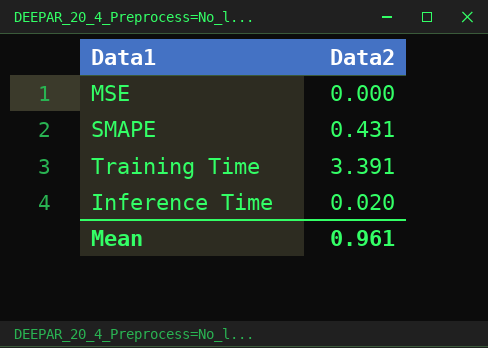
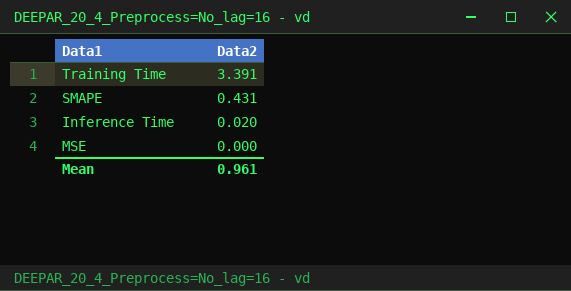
row order: none -> Data2 descending

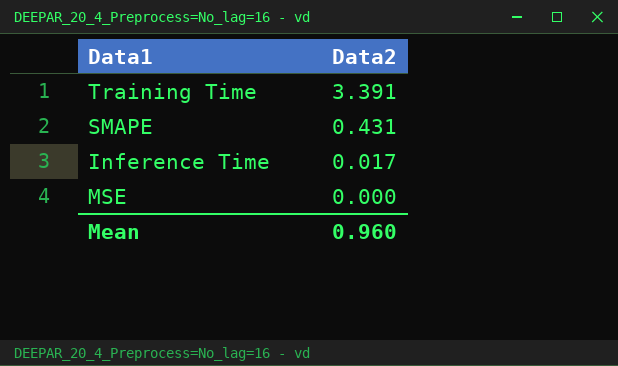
Inference Time | Data2: 0.020 -> 0.017
Mean | Data2: 0.961 -> 0.960

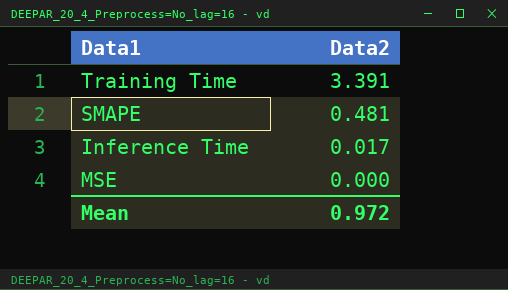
SMAPE | Data2: 0.431 -> 0.481
Mean | Data2: 0.960 -> 0.972

